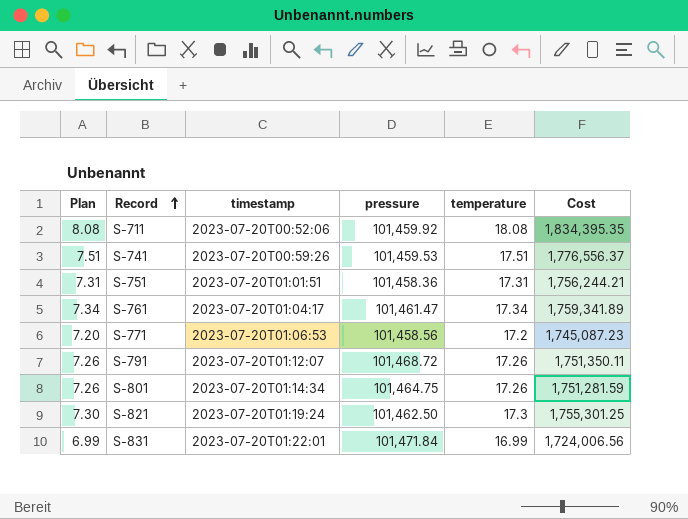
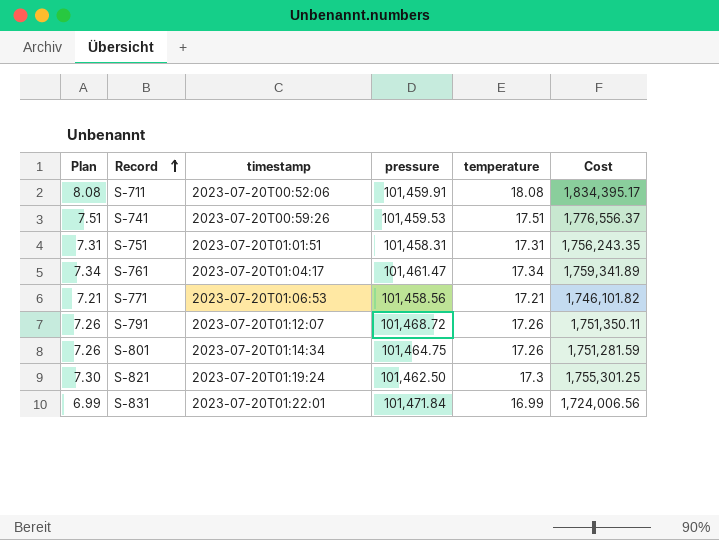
S-711 | pressure: 101,459.92 -> 101,459.91
S-711 | Cost: 1,834,395.35 -> 1,834,395.17
S-751 | pressure: 101,458.36 -> 101,458.31
S-751 | Cost: 1,756,244.21 -> 1,756,243.35
S-771 | Plan: 7.20 -> 7.21
S-771 | temperature: 17.2 -> 17.21
S-771 | Cost: 1,745,087.23 -> 1,746,101.82

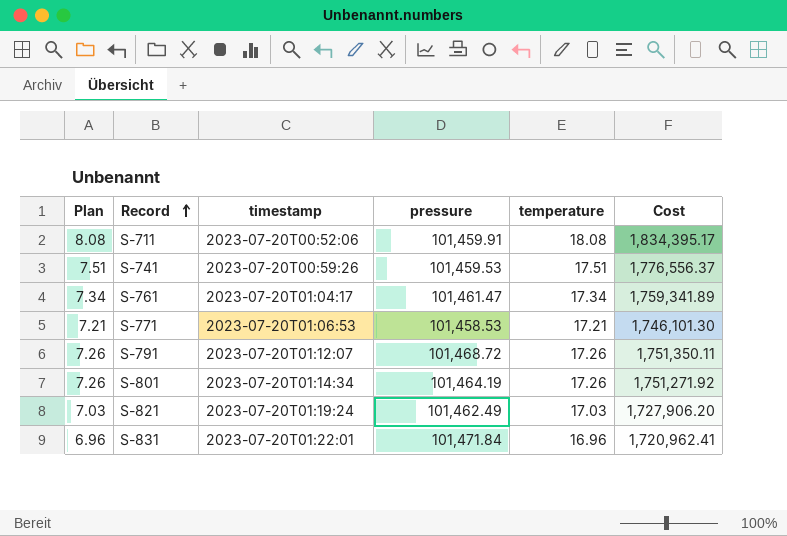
row S-751: 7.31 | 2023-07-20T01:01:51 | 101,458.31 | 17.31 | 1,756,243.35 -> none
S-771 | pressure: 101,458.56 -> 101,458.53
S-771 | Cost: 1,746,101.82 -> 1,746,101.30
S-801 | pressure: 101,464.75 -> 101,464.19
S-801 | Cost: 1,751,281.59 -> 1,751,271.92
S-821 | Plan: 7.30 -> 7.03
S-821 | pressure: 101,462.50 -> 101,462.49
S-821 | temperature: 17.3 -> 17.03
S-821 | Cost: 1,755,301.25 -> 1,727,906.20
S-831 | Plan: 6.99 -> 6.96
S-831 | temperature: 16.99 -> 16.96
S-831 | Cost: 1,724,006.56 -> 1,720,962.41

